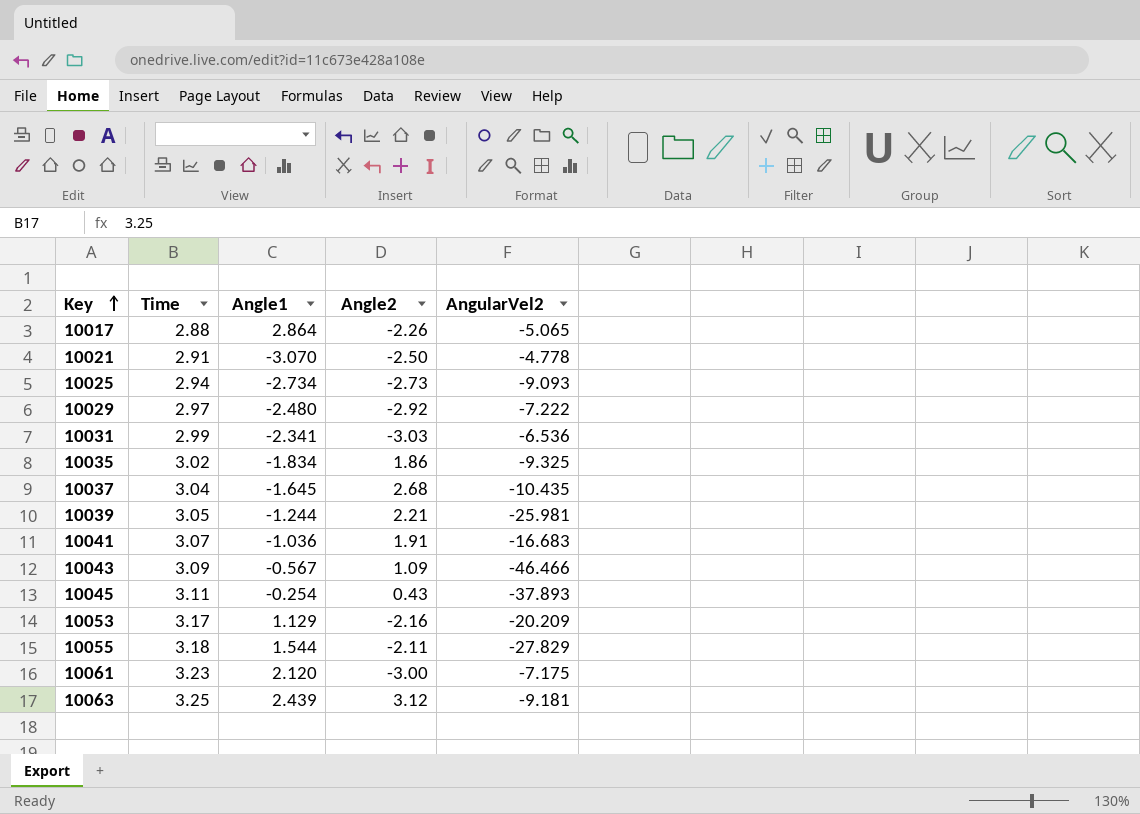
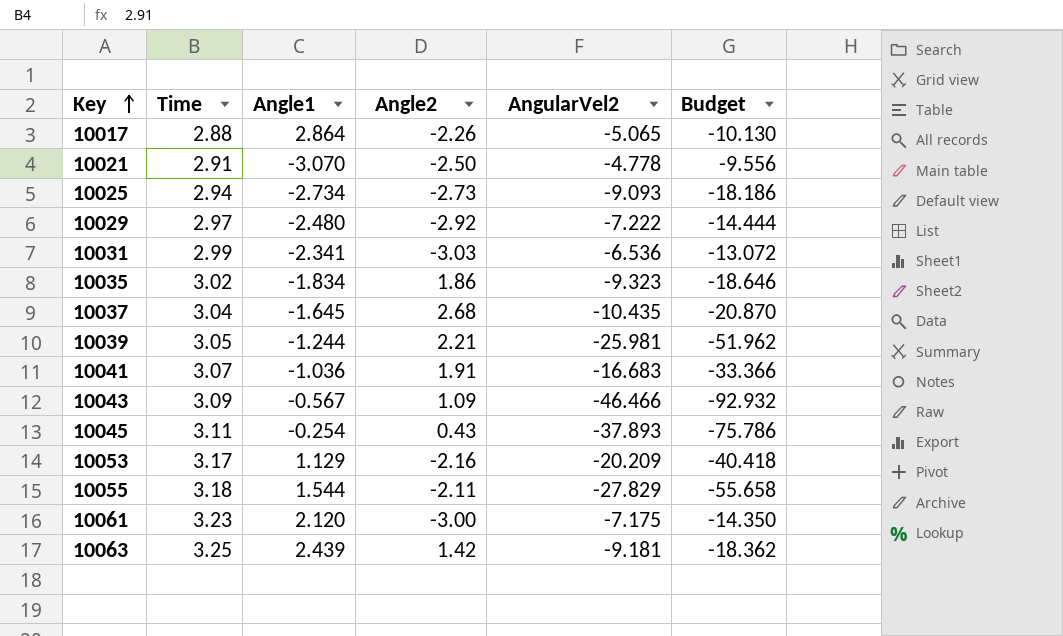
column Budget | formula: none -> [AngularVel2] * 2
10035 | AngularVel2: -9.325 -> -9.323
10063 | Angle2: 3.12 -> 1.42

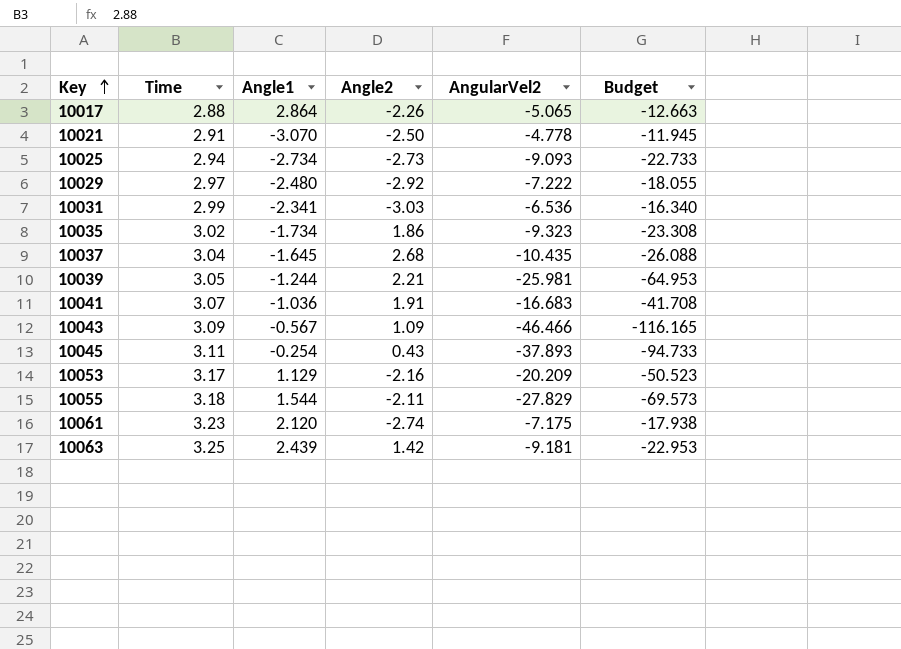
column Budget | formula: [AngularVel2] * 2 -> [AngularVel2] * 2.5
10035 | Angle1: -1.834 -> -1.734
10061 | Angle2: -3.00 -> -2.74

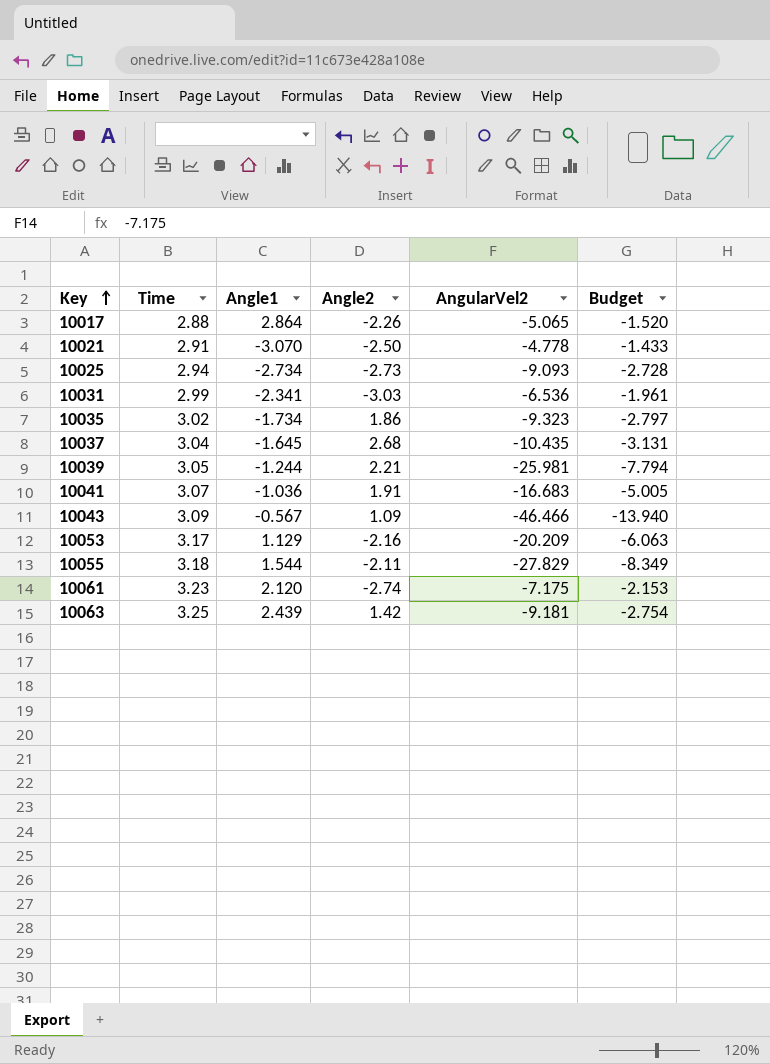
column Budget | formula: [AngularVel2] * 2.5 -> [AngularVel2] * 0.3
row 10029: 2.97 | -2.480 | -2.92 | -7.222 | -18.055 -> none
row 10045: 3.11 | -0.254 | 0.43 | -37.893 | -94.733 -> none

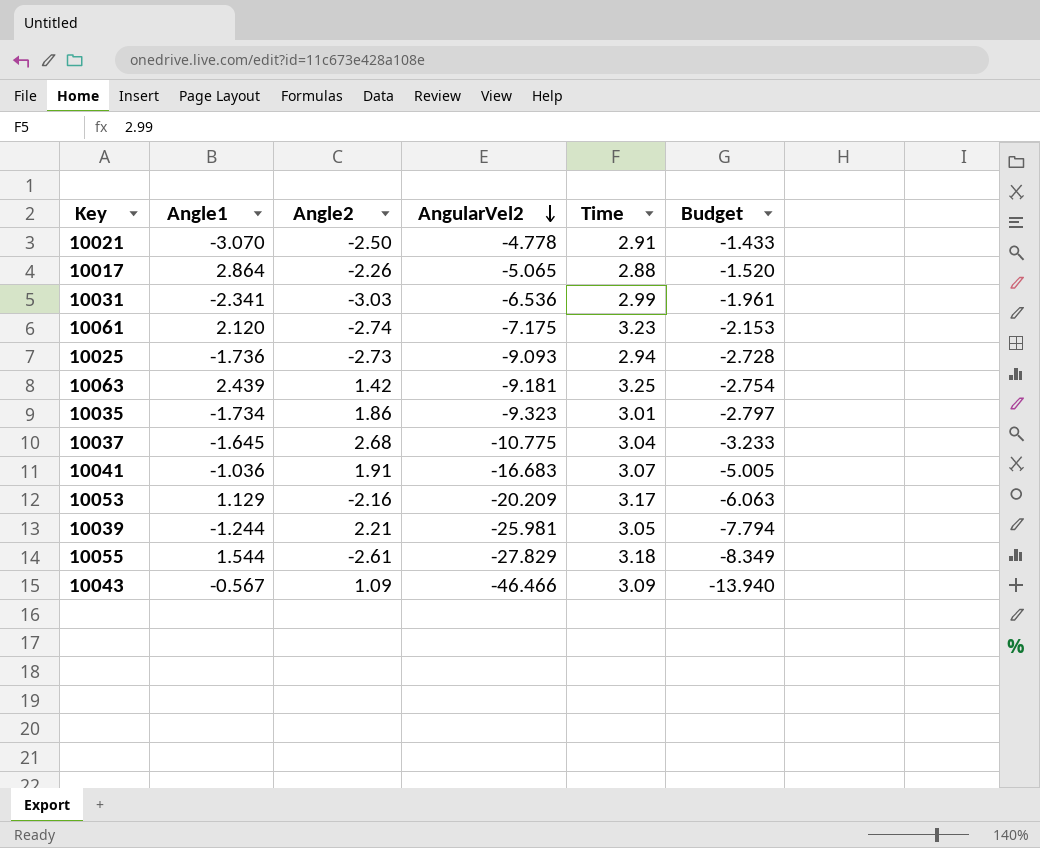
row order: Key ascending -> AngularVel2 descending
column Time | position: 2 -> 5
10025 | Angle1: -2.734 -> -1.736
10035 | Time: 3.02 -> 3.01
10037 | AngularVel2: -10.435 -> -10.775
10037 | Budget: -3.131 -> -3.233
10055 | Angle2: -2.11 -> -2.61

